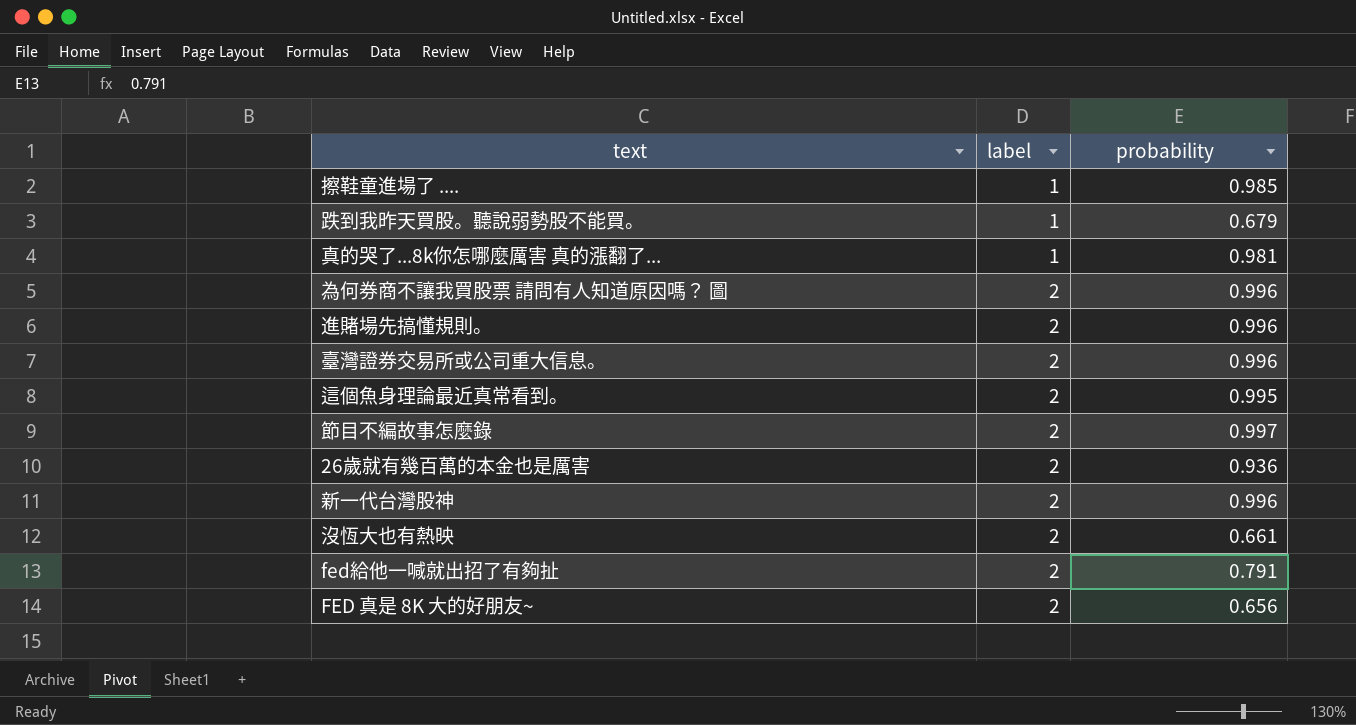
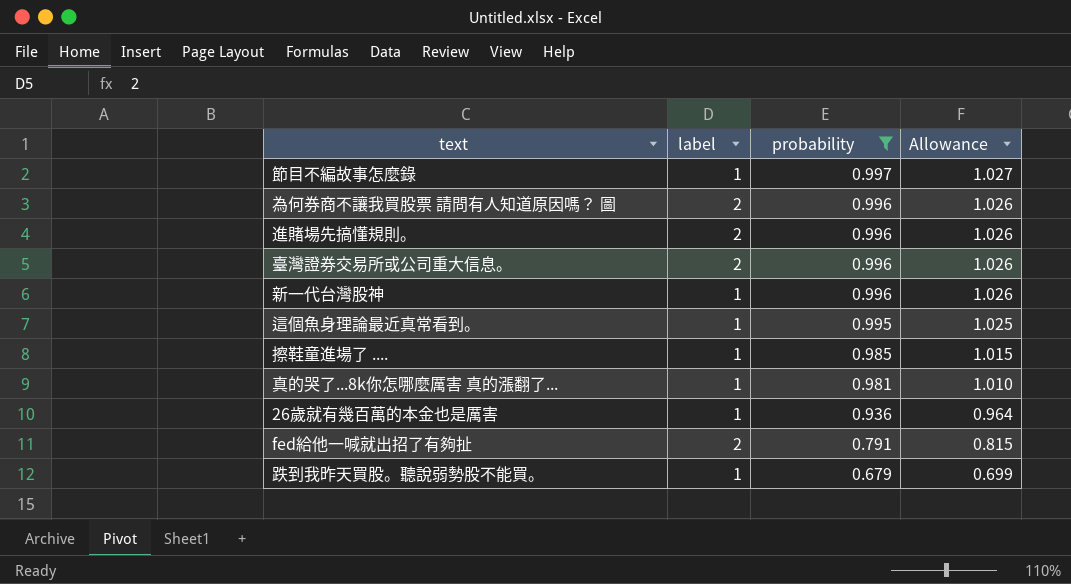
filter: none -> probability >= 0.679
row order: label ascending -> probability descending
column Allowance | formula: none -> [probability] * 1.03
節目不編故事怎麼錄 | label: 2 -> 1
新一代台灣股神 | label: 2 -> 1
這個魚身理論最近真常看到。 | label: 2 -> 1
26歲就有幾百萬的本金也是厲害 | label: 2 -> 1

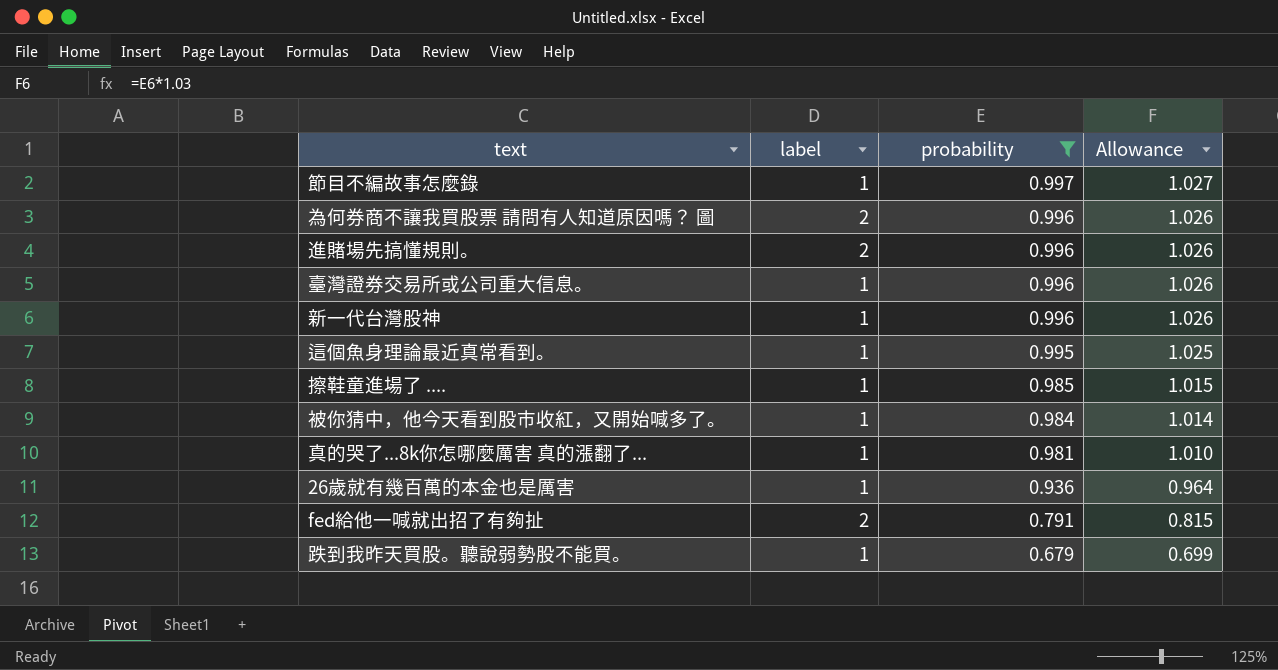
臺灣證券交易所或公司重大信息。 | label: 2 -> 1
row 被你猜中，他今天看到股市收紅，又開始喊多了。: none -> 1 | 0.984 | 1.014

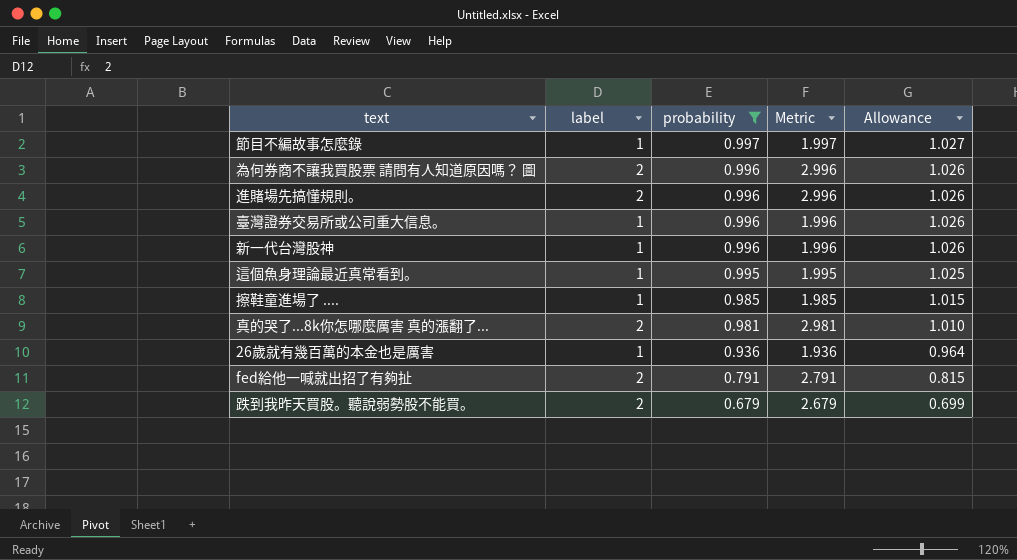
column Metric | formula: none -> [label] + [probability]
row 被你猜中，他今天看到股市收紅，又開始喊多了。: 1 | 0.984 | 1.014 -> none
真的哭了...8k你怎哪麼厲害 真的漲翻了... | label: 1 -> 2
跌到我昨天買股。聽說弱勢股不能買。 | label: 1 -> 2

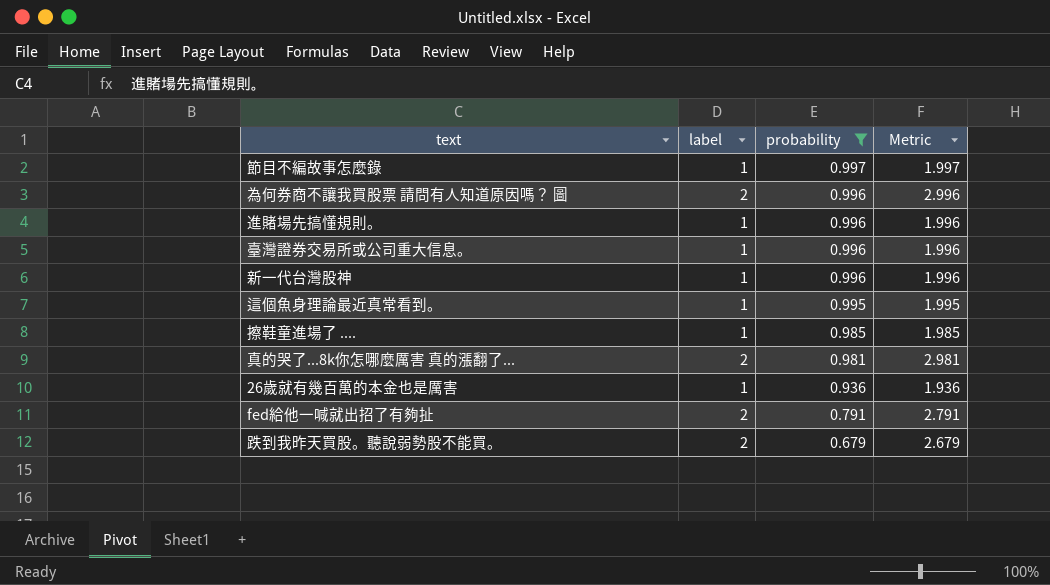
column Allowance | formula: [probability] * 1.03 -> none
進賭場先搞懂規則。 | label: 2 -> 1
進賭場先搞懂規則。 | Metric: 2.996 -> 1.996

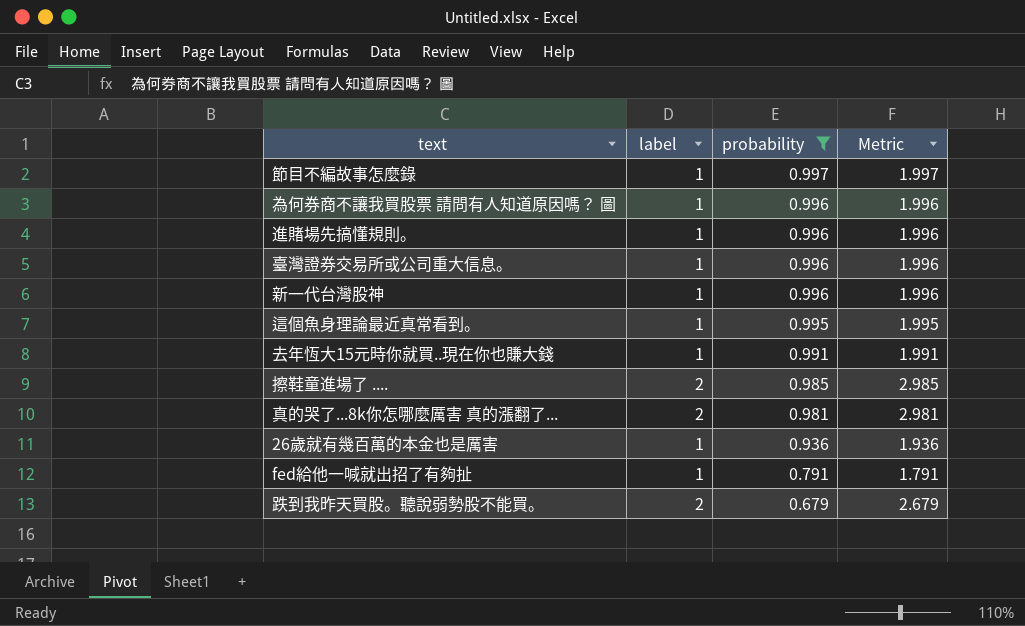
為何券商不讓我買股票 請問有人知道原因嗎？ 圖 | label: 2 -> 1
為何券商不讓我買股票 請問有人知道原因嗎？ 圖 | Metric: 2.996 -> 1.996
row 去年恆大15元時你就買..現在你也賺大錢: none -> 1 | 0.991 | 1.991
擦鞋童進場了 .... | label: 1 -> 2
擦鞋童進場了 .... | Metric: 1.985 -> 2.985
fed給他一喊就出招了有夠扯 | label: 2 -> 1
fed給他一喊就出招了有夠扯 | Metric: 2.791 -> 1.791

